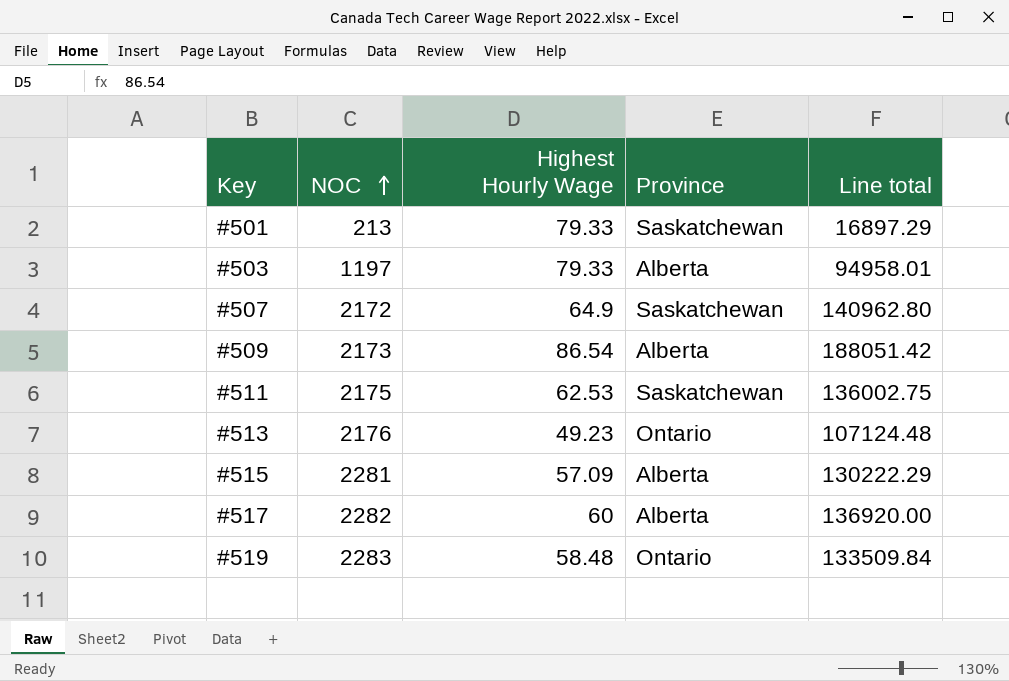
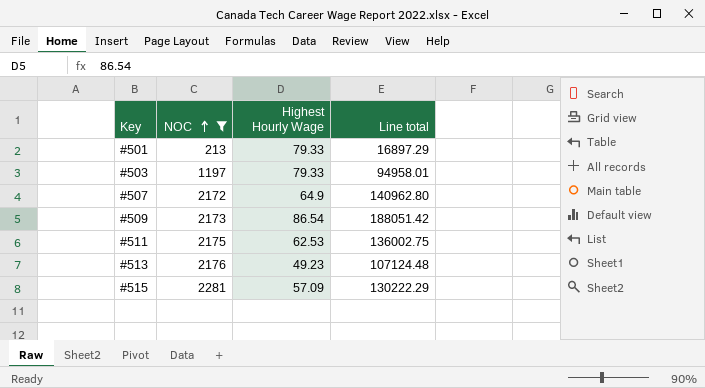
filter: none -> NOC <= 2281
column Province | position: 4 -> none

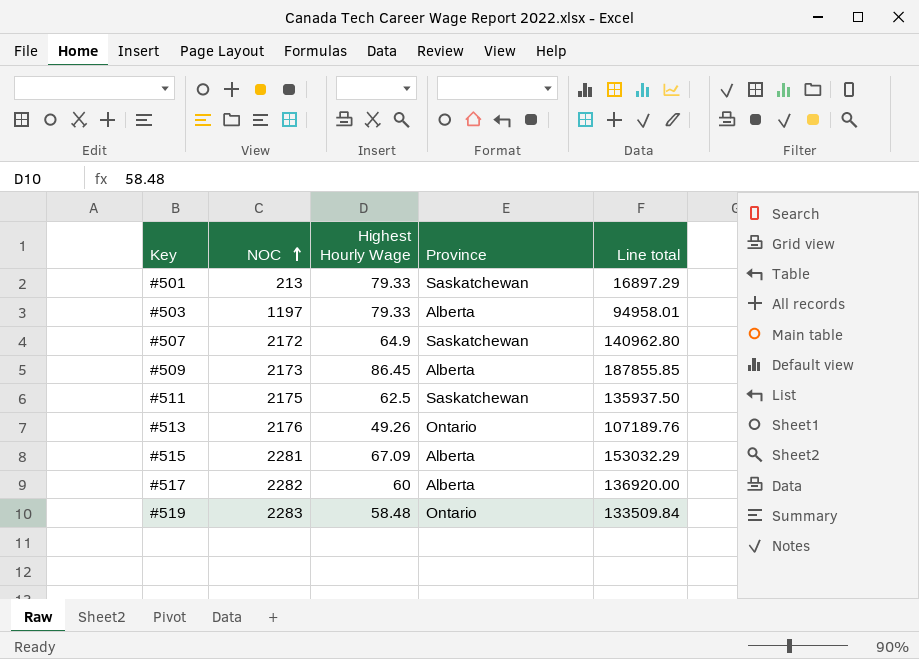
filter: NOC <= 2281 -> none
column Province | position: none -> 4
#509 | Highest Hourly Wage: 86.54 -> 86.45
#509 | Line total: 188051.42 -> 187855.85
#511 | Highest Hourly Wage: 62.53 -> 62.5
#511 | Line total: 136002.75 -> 135937.50
#513 | Highest Hourly Wage: 49.23 -> 49.26
#513 | Line total: 107124.48 -> 107189.76
#515 | Highest Hourly Wage: 57.09 -> 67.09
#515 | Line total: 130222.29 -> 153032.29

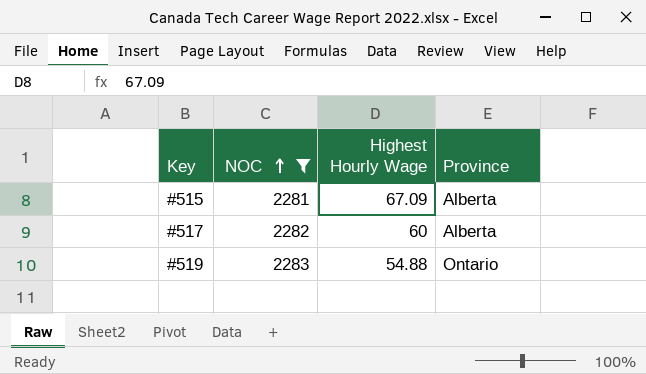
filter: none -> NOC >= 2281
column Line total | formula: [NOC] * [Highest Hourly Wage] -> none
#519 | Highest Hourly Wage: 58.48 -> 54.88

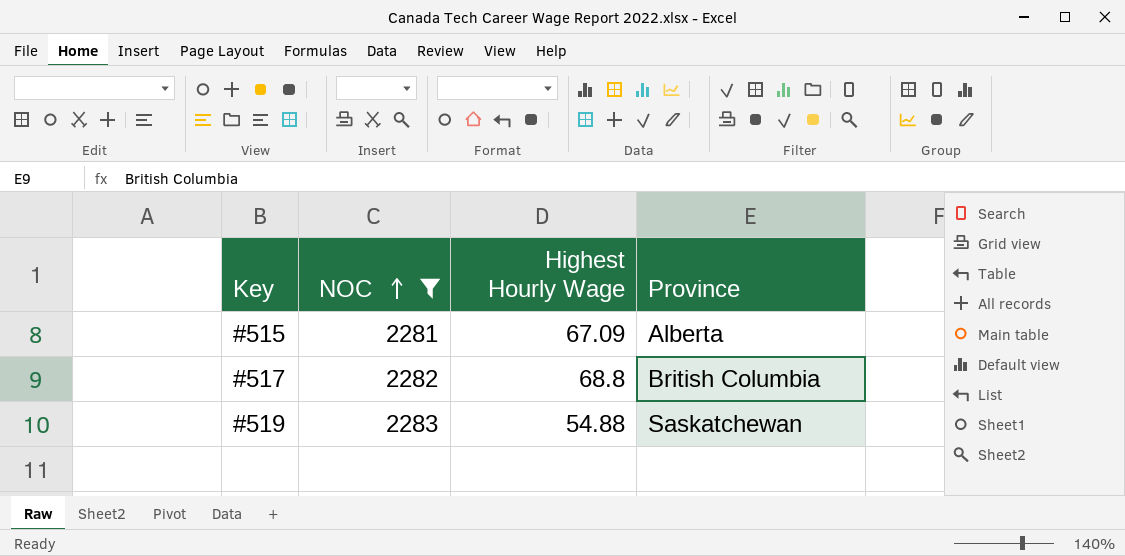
#517 | Highest Hourly Wage: 60 -> 68.8
#517 | Province: Alberta -> British Columbia
#519 | Province: Ontario -> Saskatchewan

